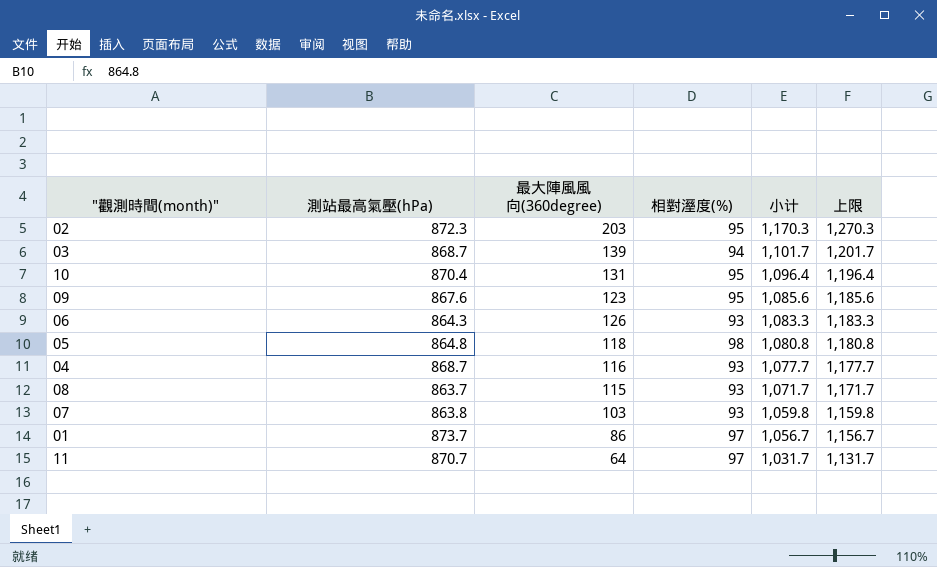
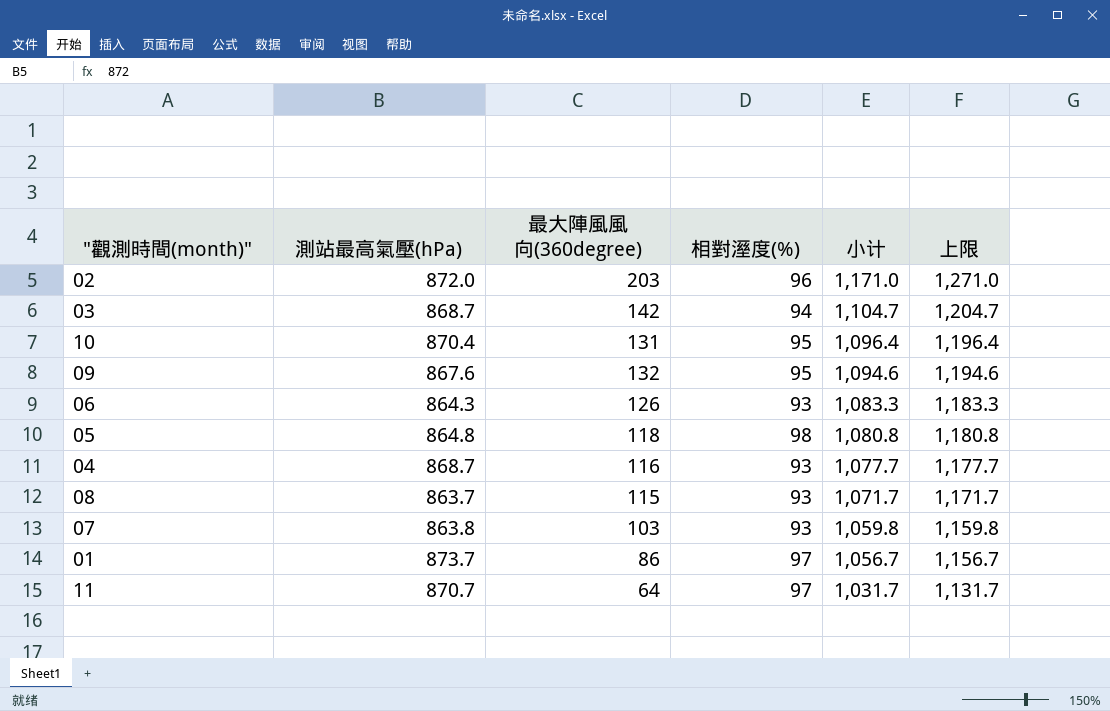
02 | 測站最高氣壓(hPa): 872.3 -> 872.0
02 | 相對溼度(%): 95 -> 96
02 | 小计: 1,170.3 -> 1,171.0
02 | 上限: 1,270.3 -> 1,271.0
03 | 最大陣風風向(360degree): 139 -> 142
03 | 小计: 1,101.7 -> 1,104.7
03 | 上限: 1,201.7 -> 1,204.7
09 | 最大陣風風向(360degree): 123 -> 132
09 | 小计: 1,085.6 -> 1,094.6
09 | 上限: 1,185.6 -> 1,194.6

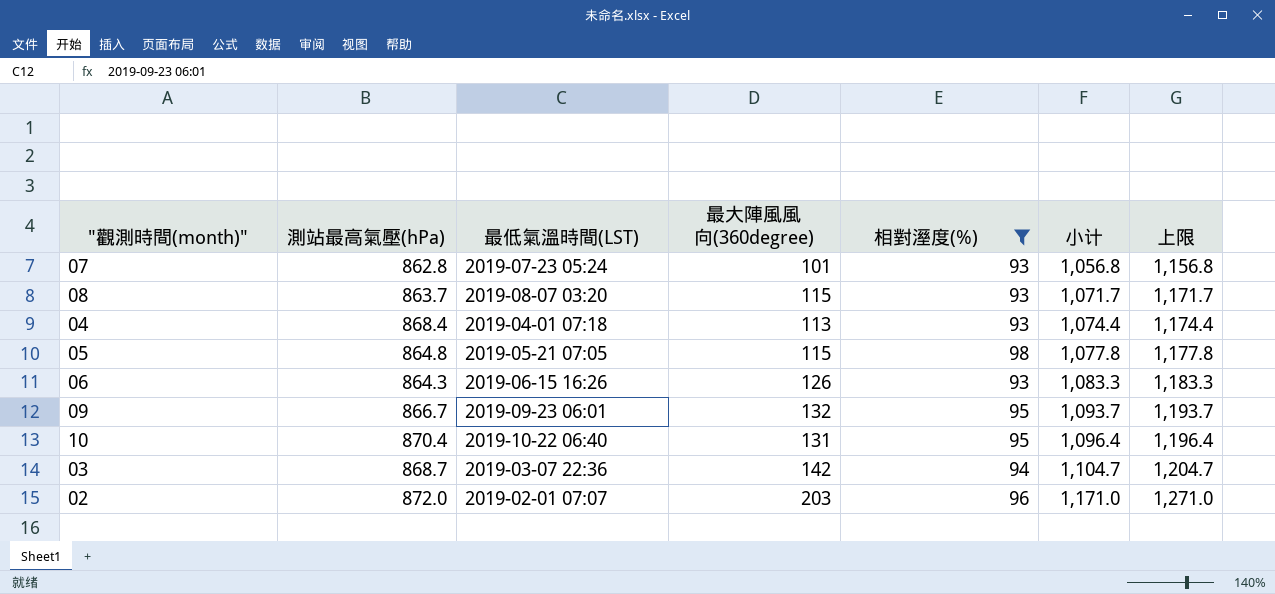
filter: none -> 相對溼度(%) != 97
row order: 小计 descending -> 小计 ascending
column 最低氣溫時間(LST) | position: none -> 3
07 | 測站最高氣壓(hPa): 863.8 -> 862.8
07 | 最大陣風風向(360degree): 103 -> 101
07 | 小计: 1,059.8 -> 1,056.8
07 | 上限: 1,159.8 -> 1,156.8
04 | 測站最高氣壓(hPa): 868.7 -> 868.4
04 | 最大陣風風向(360degree): 116 -> 113
04 | 小计: 1,077.7 -> 1,074.4
04 | 上限: 1,177.7 -> 1,174.4
05 | 最大陣風風向(360degree): 118 -> 115
05 | 小计: 1,080.8 -> 1,077.8
05 | 上限: 1,180.8 -> 1,177.8
09 | 測站最高氣壓(hPa): 867.6 -> 866.7
09 | 小计: 1,094.6 -> 1,093.7
09 | 上限: 1,194.6 -> 1,193.7

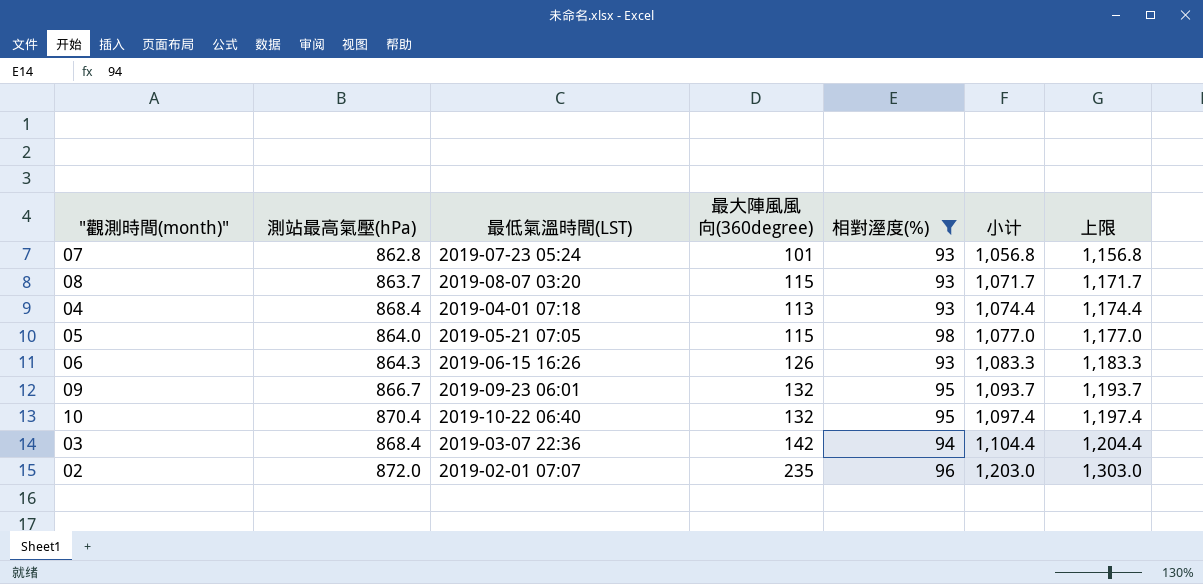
05 | 測站最高氣壓(hPa): 864.8 -> 864.0
05 | 小计: 1,077.8 -> 1,077.0
05 | 上限: 1,177.8 -> 1,177.0
10 | 最大陣風風向(360degree): 131 -> 132
10 | 小计: 1,096.4 -> 1,097.4
10 | 上限: 1,196.4 -> 1,197.4
03 | 測站最高氣壓(hPa): 868.7 -> 868.4
03 | 小计: 1,104.7 -> 1,104.4
03 | 上限: 1,204.7 -> 1,204.4
02 | 最大陣風風向(360degree): 203 -> 235
02 | 小计: 1,171.0 -> 1,203.0
02 | 上限: 1,271.0 -> 1,303.0

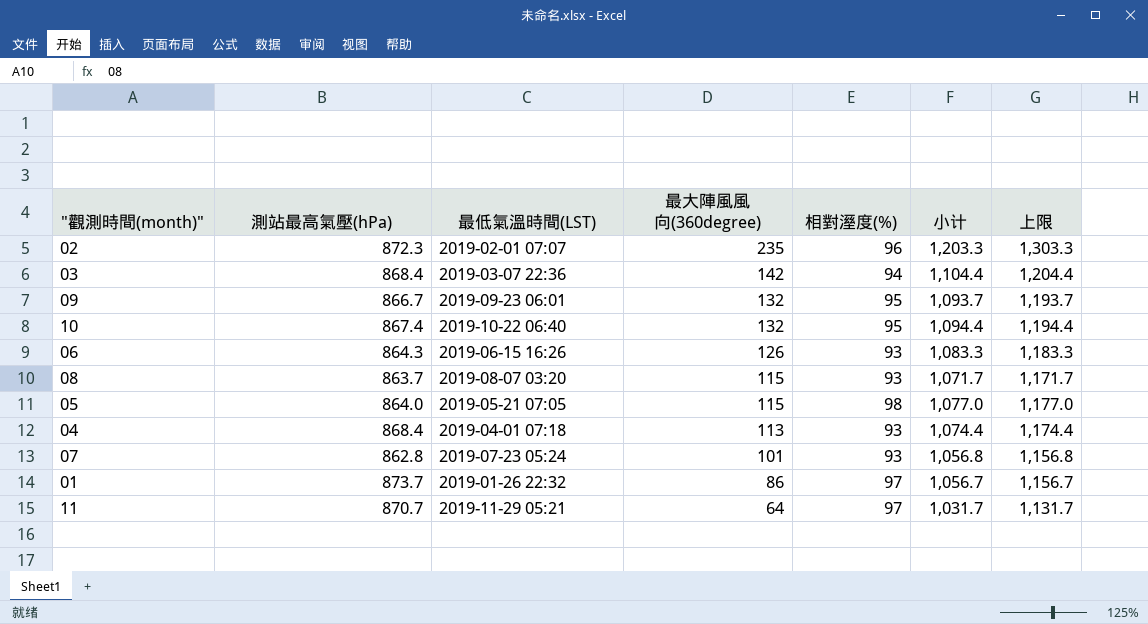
filter: 相對溼度(%) != 97 -> none
row order: 小计 ascending -> 最大陣風風向(360degree) descending
02 | 測站最高氣壓(hPa): 872.0 -> 872.3
02 | 小计: 1,203.0 -> 1,203.3
02 | 上限: 1,303.0 -> 1,303.3
10 | 測站最高氣壓(hPa): 870.4 -> 867.4
10 | 小计: 1,097.4 -> 1,094.4
10 | 上限: 1,197.4 -> 1,194.4

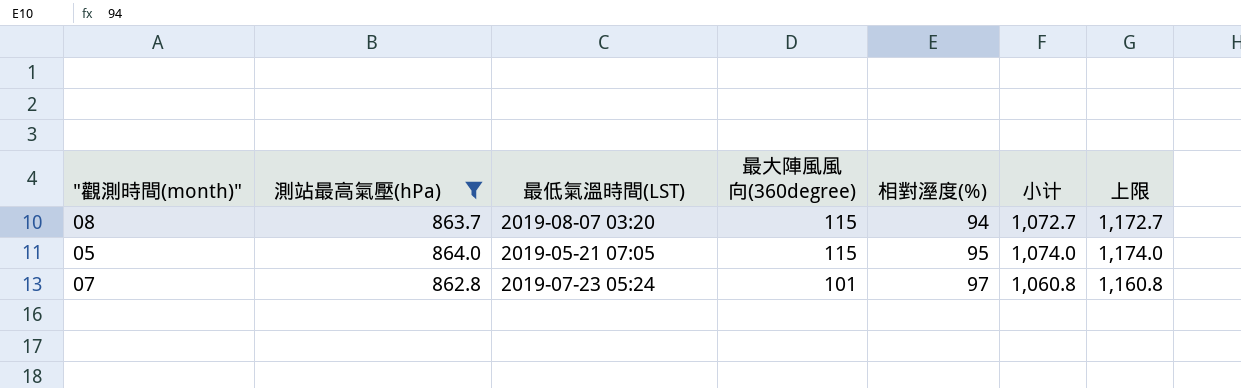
filter: none -> 測站最高氣壓(hPa) <= 864.0
08 | 相對溼度(%): 93 -> 94
08 | 小计: 1,071.7 -> 1,072.7
08 | 上限: 1,171.7 -> 1,172.7
05 | 相對溼度(%): 98 -> 95
05 | 小计: 1,077.0 -> 1,074.0
05 | 上限: 1,177.0 -> 1,174.0
07 | 相對溼度(%): 93 -> 97
07 | 小计: 1,056.8 -> 1,060.8
07 | 上限: 1,156.8 -> 1,160.8

